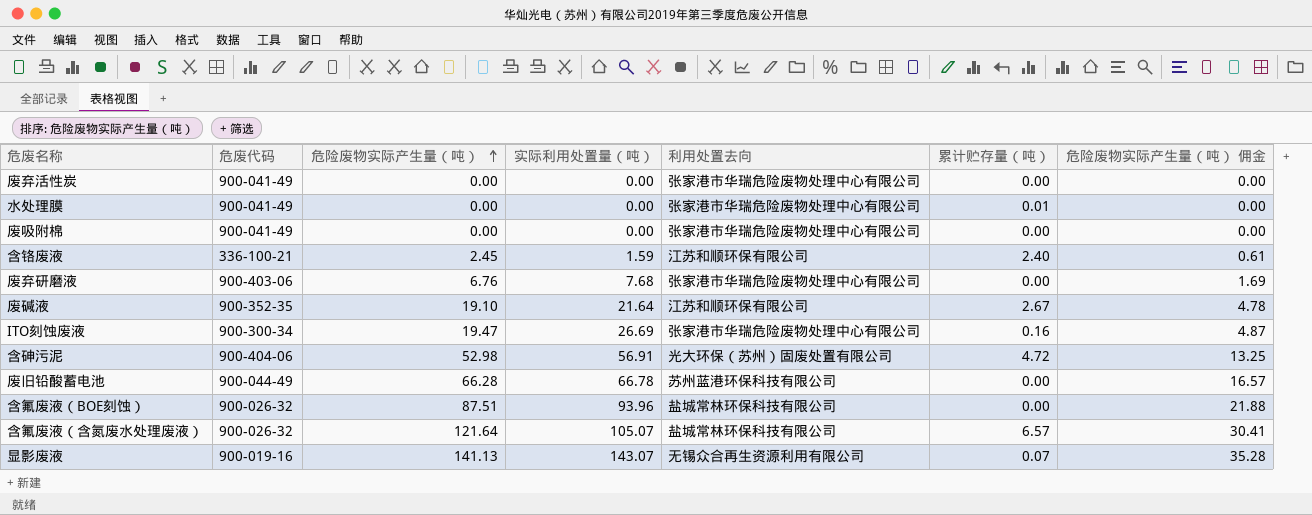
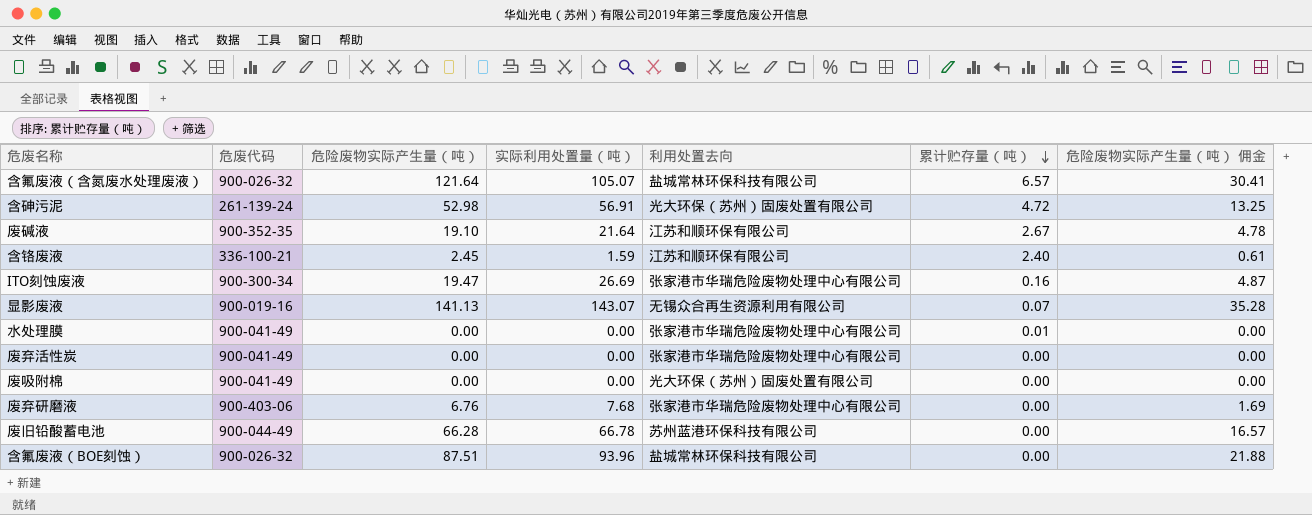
row order: 危险废物实际产生量（吨） ascending -> 累计贮存量（吨） descending
含砷污泥 | 危废代码: 900-404-06 -> 261-139-24
废吸附棉 | 利用处置去向: 张家港市华瑞危险废物处理中心有限公司 -> 光大环保（苏州）固废处置有限公司

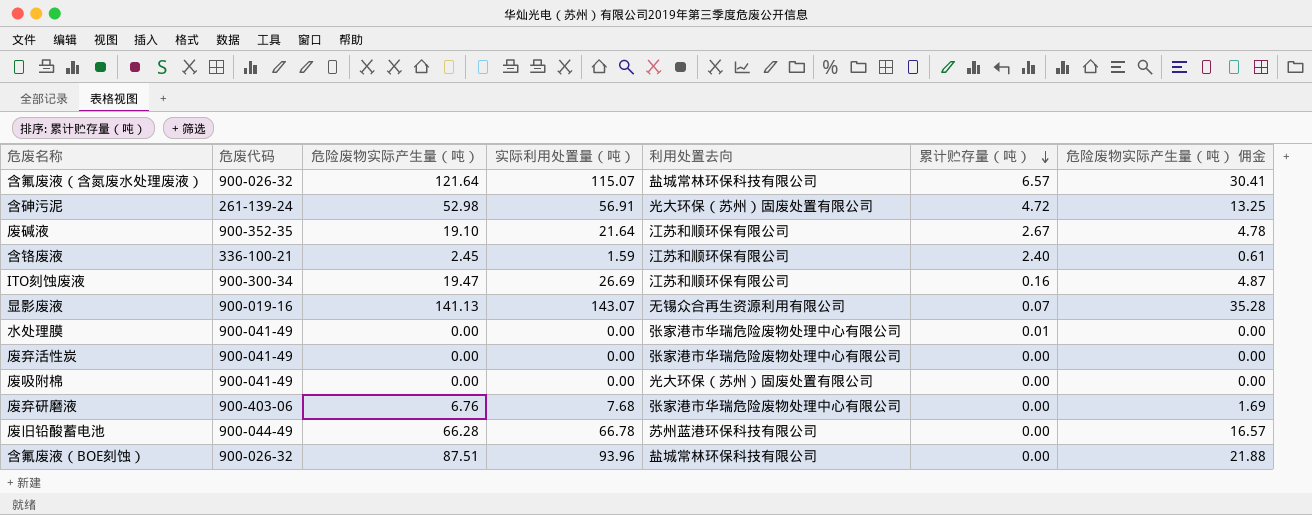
含氟废液（含氮废水处理废液） | 实际利用处置量（吨）: 105.07 -> 115.07
ITO刻蚀废液 | 利用处置去向: 张家港市华瑞危险废物处理中心有限公司 -> 江苏和顺环保有限公司

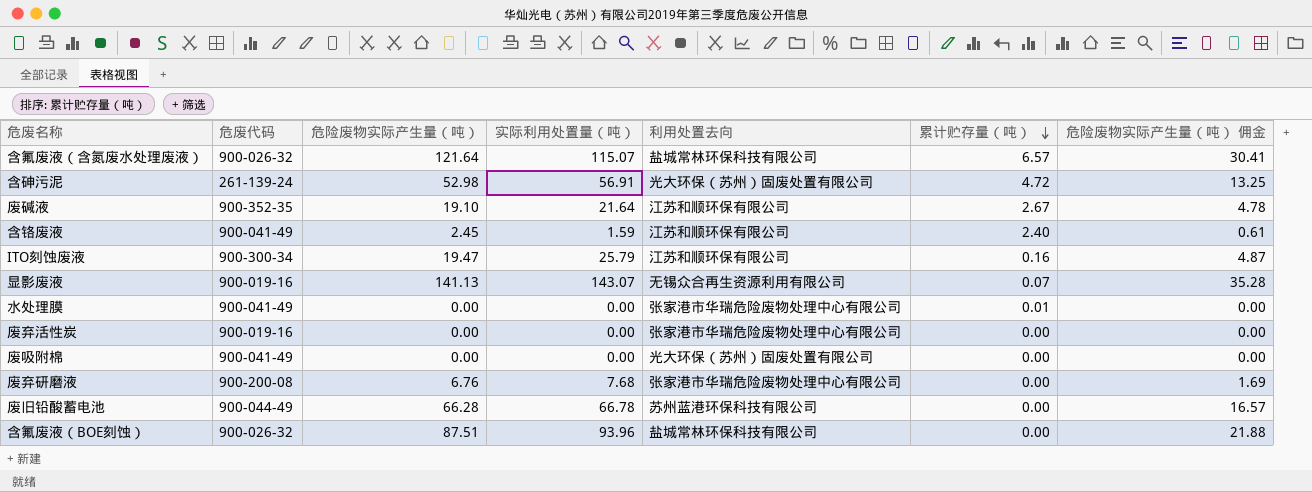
含铬废液 | 危废代码: 336-100-21 -> 900-041-49
ITO刻蚀废液 | 实际利用处置量（吨）: 26.69 -> 25.79
废弃活性炭 | 危废代码: 900-041-49 -> 900-019-16
废弃研磨液 | 危废代码: 900-403-06 -> 900-200-08

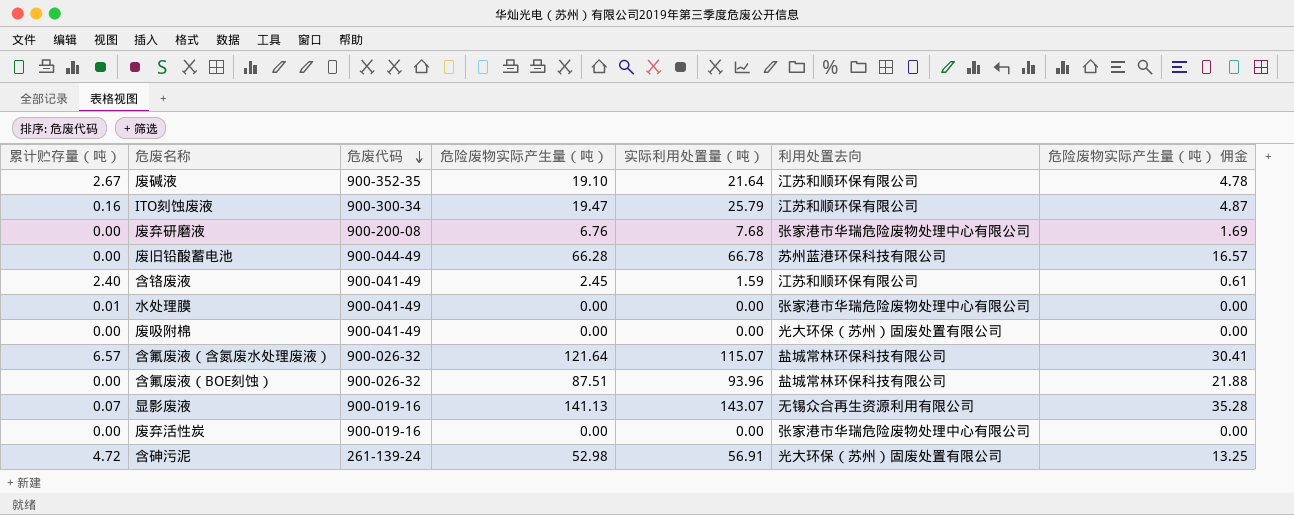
row order: 累计贮存量（吨） descending -> 危废代码 descending
column 累计贮存量（吨） | position: 6 -> 1

